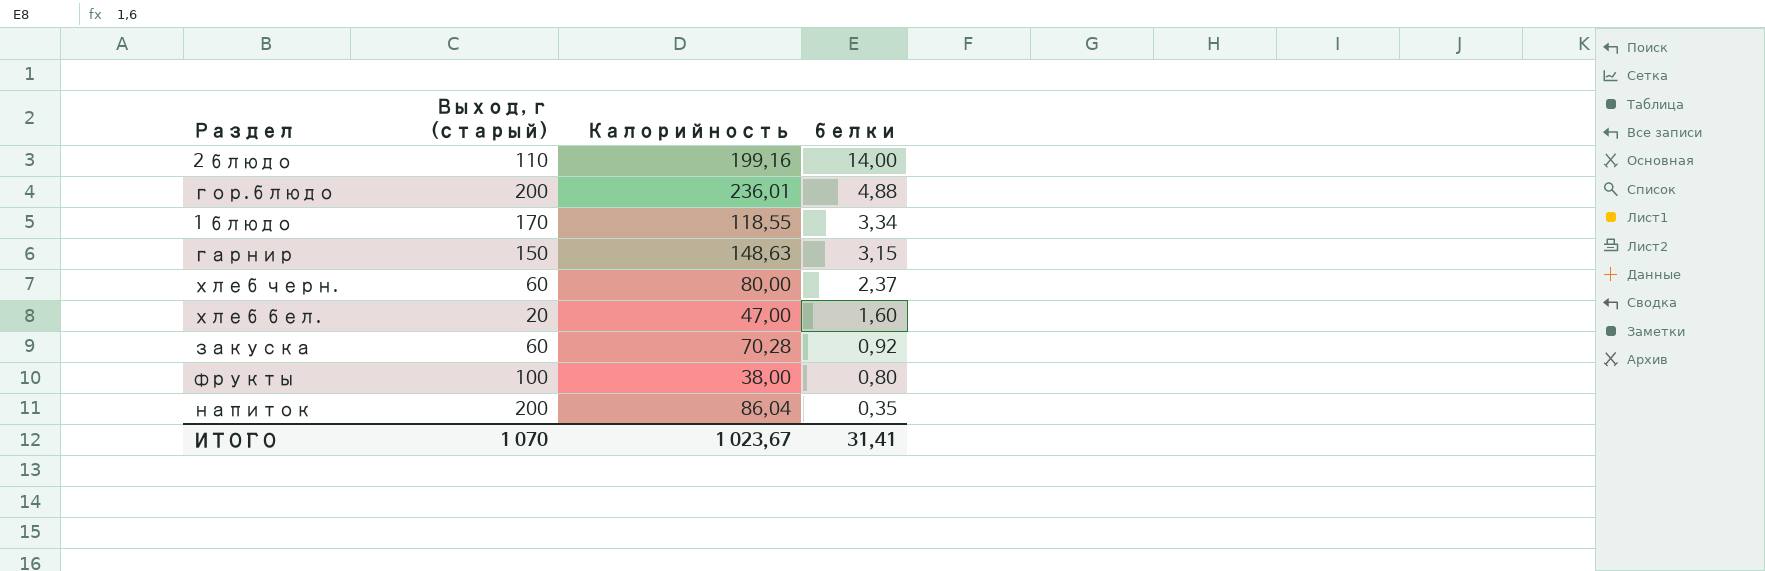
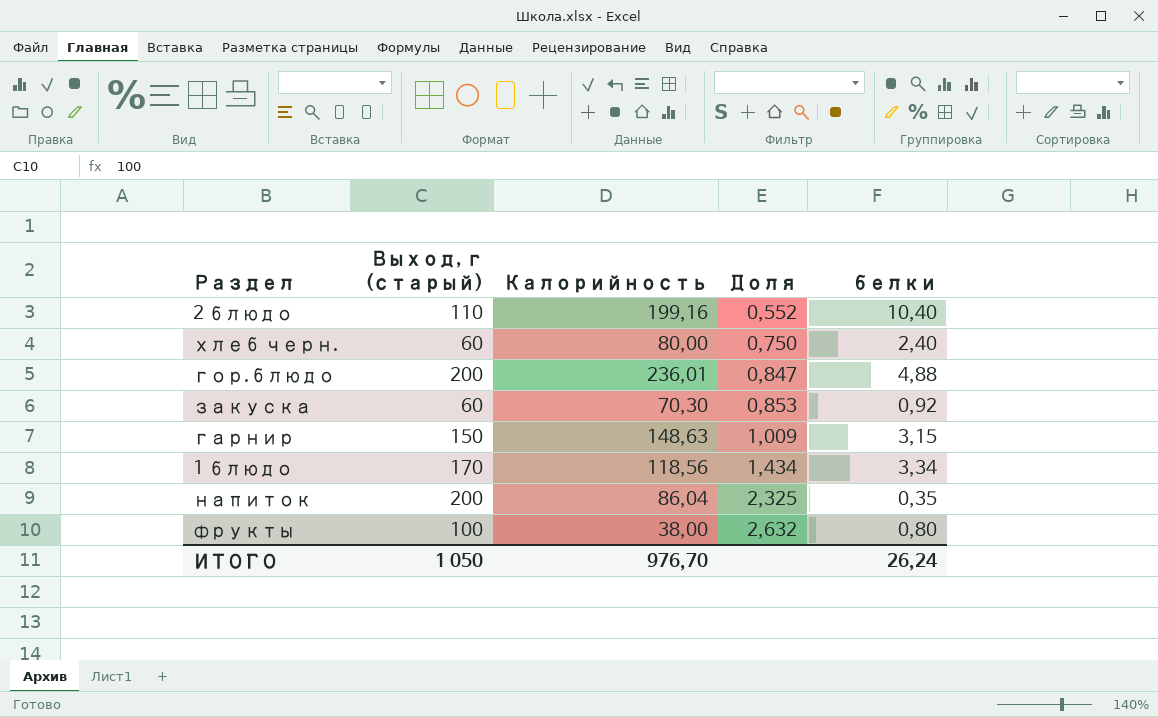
row order: белки descending -> Доля ascending
column Доля | formula: none -> [Выход, г (старый)] / [Калорийность]
row хлеб бел.: 20 | 47,00 | 1,60 -> none
2 блюдо | белки: 14,00 -> 10,40
хлеб черн. | белки: 2,37 -> 2,40
закуска | Калорийность: 70,28 -> 70,30
1 блюдо | Калорийность: 118,55 -> 118,56
ИТОГО | Выход, г (старый): 1 070 -> 1 050
ИТОГО | Калорийность: 1 023,67 -> 976,70
ИТОГО | белки: 31,41 -> 26,24

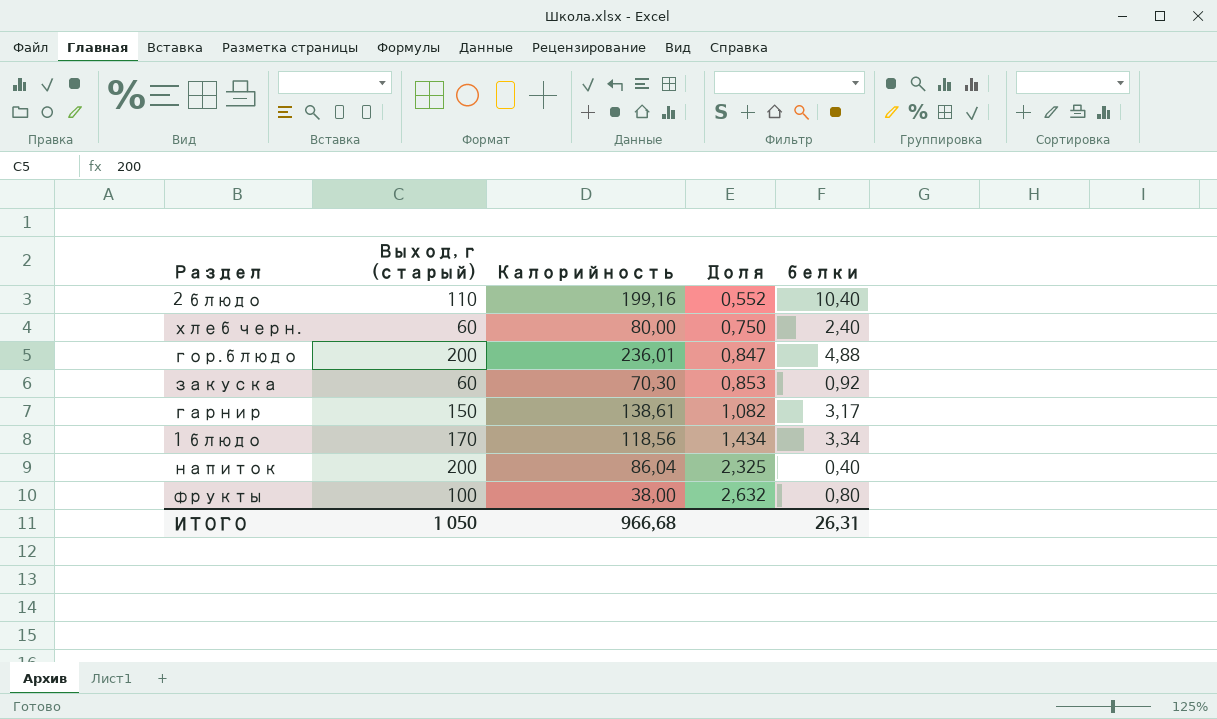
гарнир | Калорийность: 148,63 -> 138,61
гарнир | Доля: 1,009 -> 1,082
гарнир | белки: 3,15 -> 3,17
напиток | белки: 0,35 -> 0,40
ИТОГО | Калорийность: 976,70 -> 966,68
ИТОГО | белки: 26,24 -> 26,31

